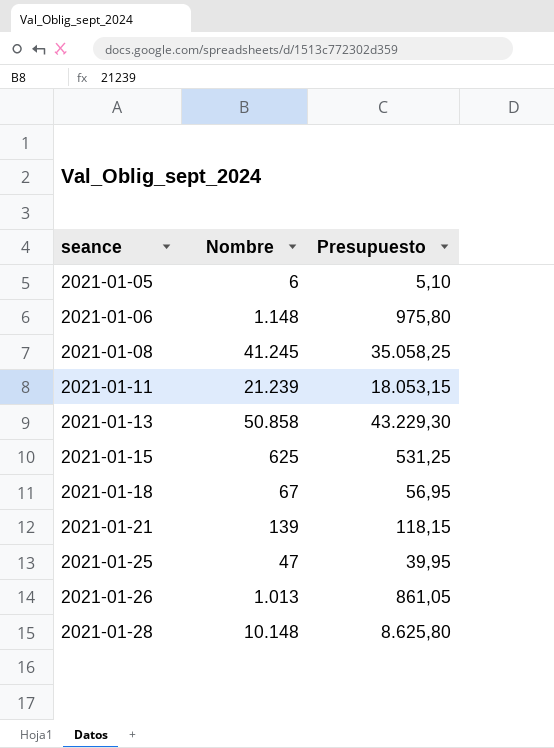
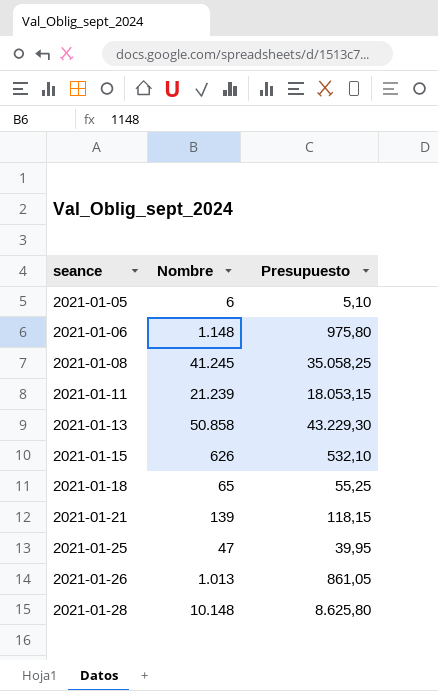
2021-01-15 | Nombre: 625 -> 626
2021-01-15 | Presupuesto: 531,25 -> 532,10
2021-01-18 | Nombre: 67 -> 65
2021-01-18 | Presupuesto: 56,95 -> 55,25

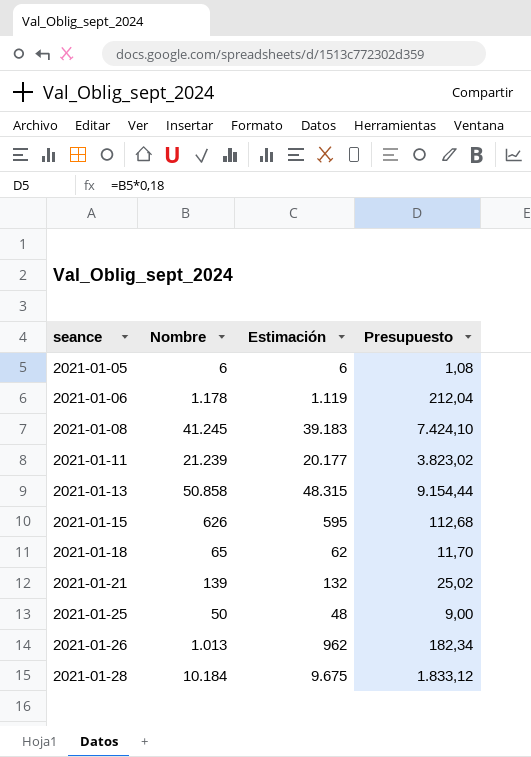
column Estimación | formula: none -> [Nombre] * 0,95
column Presupuesto | formula: [Nombre] * 0,85 -> [Nombre] * 0,18
2021-01-06 | Nombre: 1.148 -> 1.178
2021-01-25 | Nombre: 47 -> 50
2021-01-28 | Nombre: 10.148 -> 10.184

